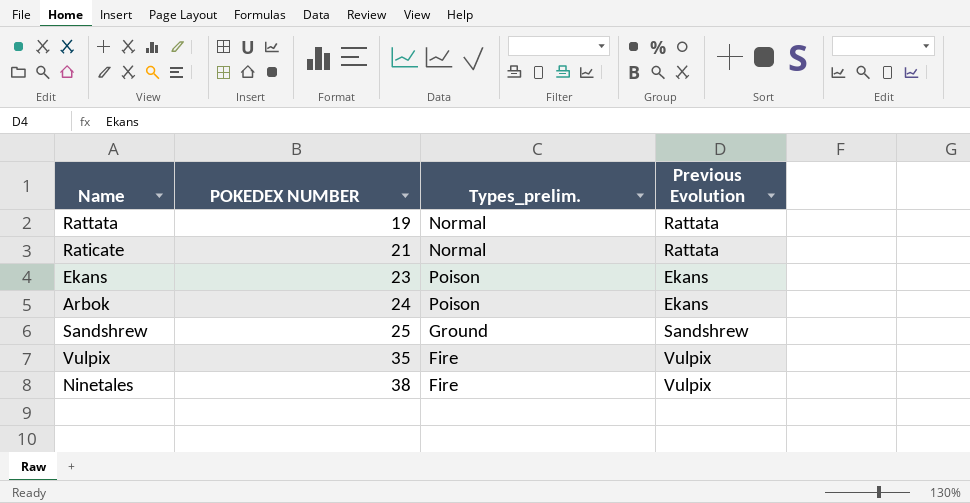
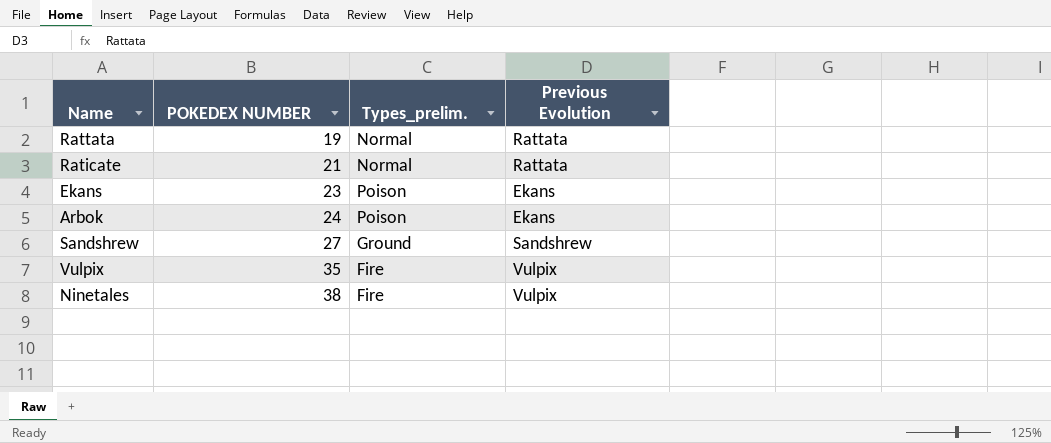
Sandshrew | POKEDEX NUMBER: 25 -> 27

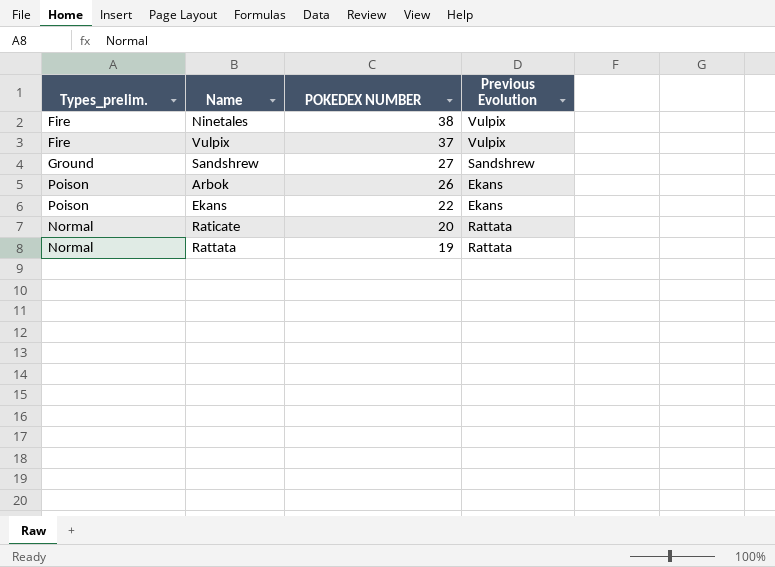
row order: POKEDEX NUMBER ascending -> POKEDEX NUMBER descending
column Types_prelim. | position: 3 -> 1
Vulpix | POKEDEX NUMBER: 35 -> 37
Arbok | POKEDEX NUMBER: 24 -> 26
Ekans | POKEDEX NUMBER: 23 -> 22
Raticate | POKEDEX NUMBER: 21 -> 20

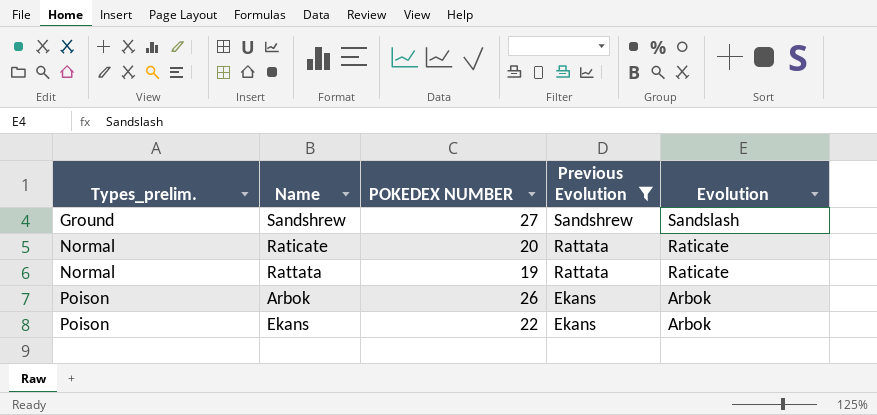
filter: none -> Previous Evolution != Vulpix
row order: POKEDEX NUMBER descending -> Types_prelim. ascending
column Evolution | position: none -> 5

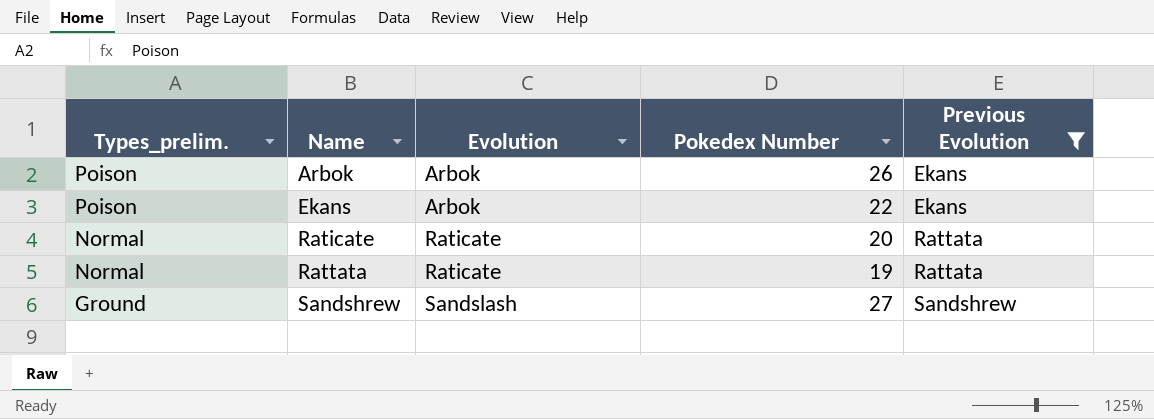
row order: Types_prelim. ascending -> Types_prelim. descending
column Evolution | position: 5 -> 3
column name: POKEDEX NUMBER -> Pokedex Number

